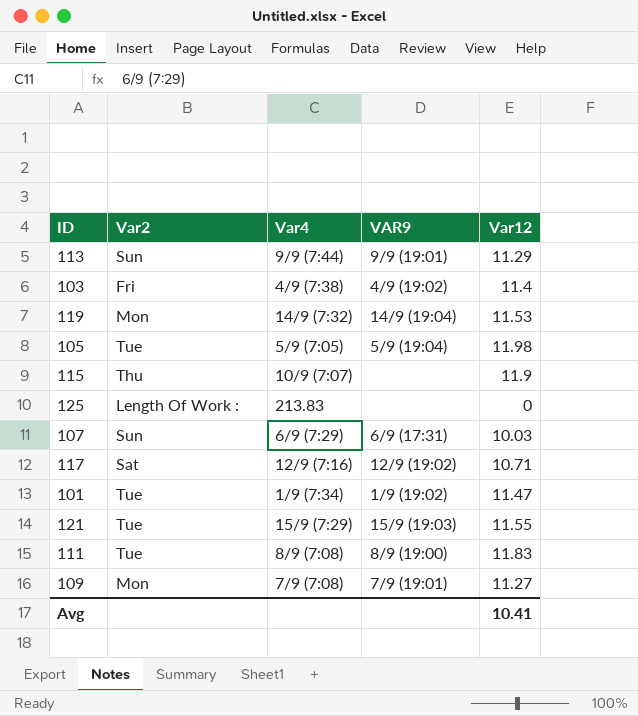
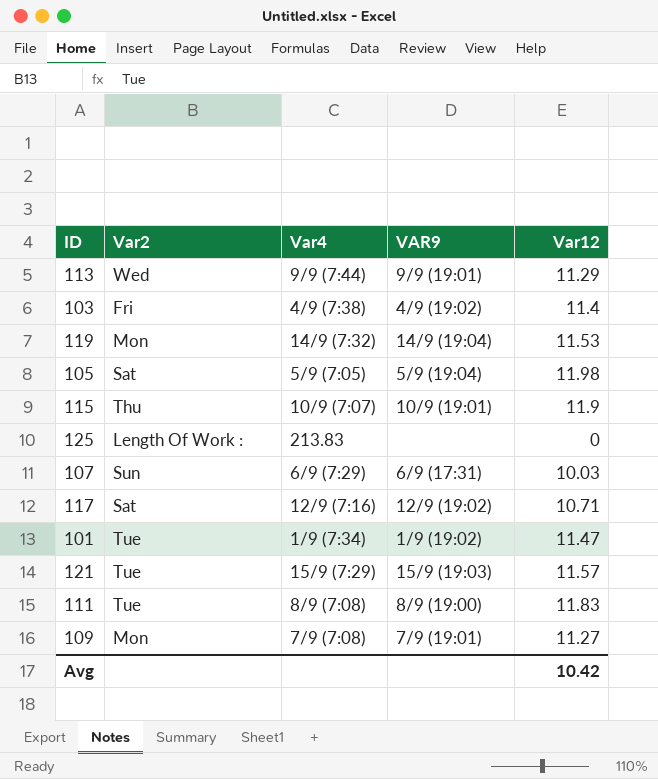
113 | Var2: Sun -> Wed
105 | Var2: Tue -> Sat
115 | VAR9: none -> 10/9 (19:01)
121 | Var12: 11.55 -> 11.57
Avg | Var12: 10.41 -> 10.42

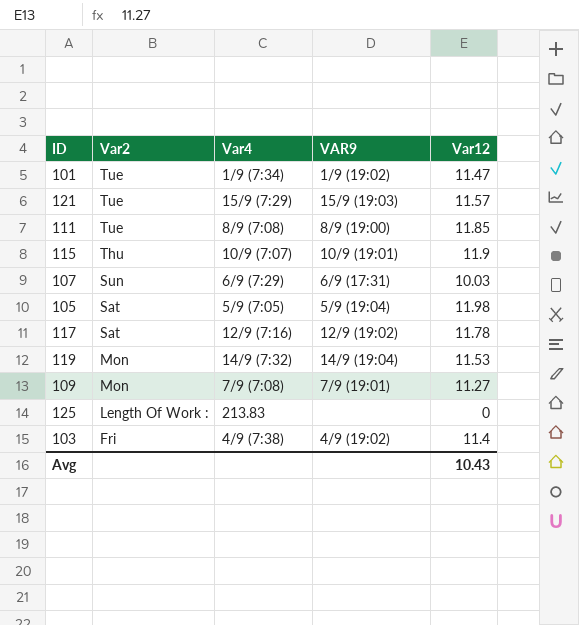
row order: none -> Var2 descending
row 113: Wed | 9/9 (7:44) | 9/9 (19:01) | 11.29 -> none
111 | Var12: 11.83 -> 11.85
117 | Var12: 10.71 -> 11.78
Avg | Var12: 10.42 -> 10.43

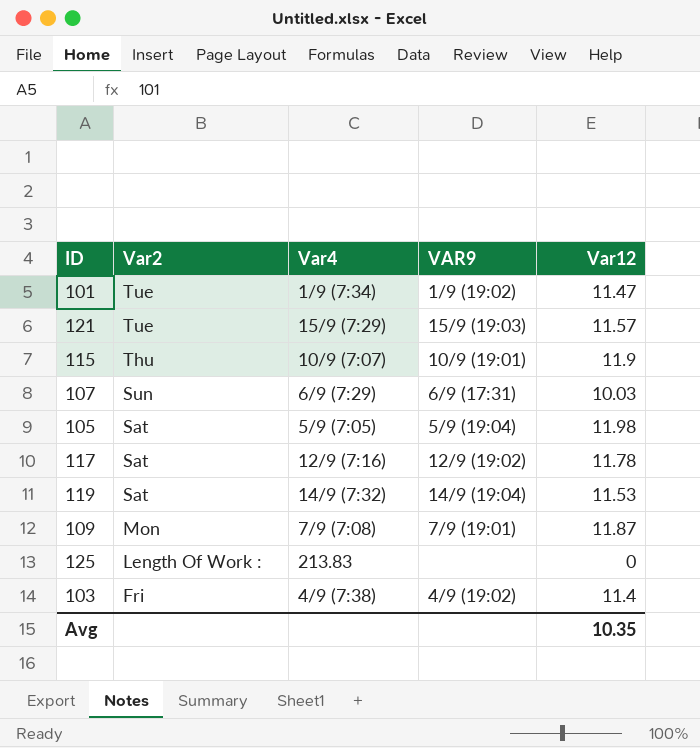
row 111: Tue | 8/9 (7:08) | 8/9 (19:00) | 11.85 -> none
119 | Var2: Mon -> Sat
109 | Var12: 11.27 -> 11.87
Avg | Var12: 10.43 -> 10.35

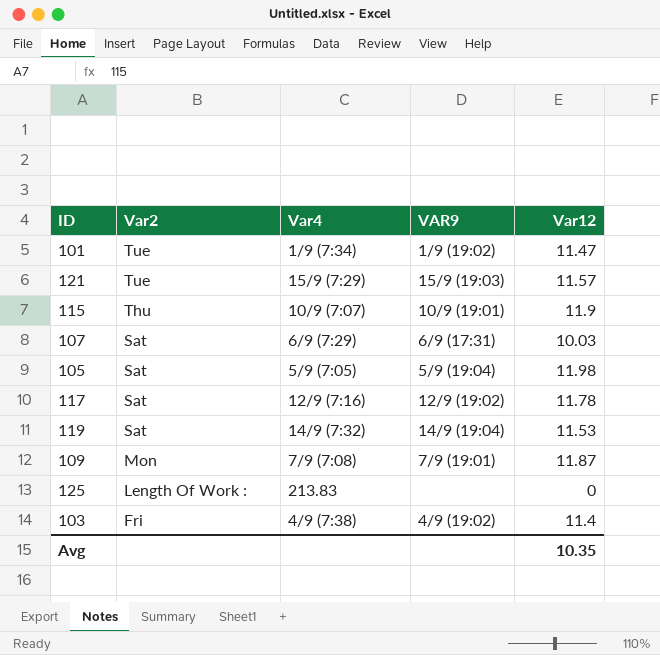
107 | Var2: Sun -> Sat

